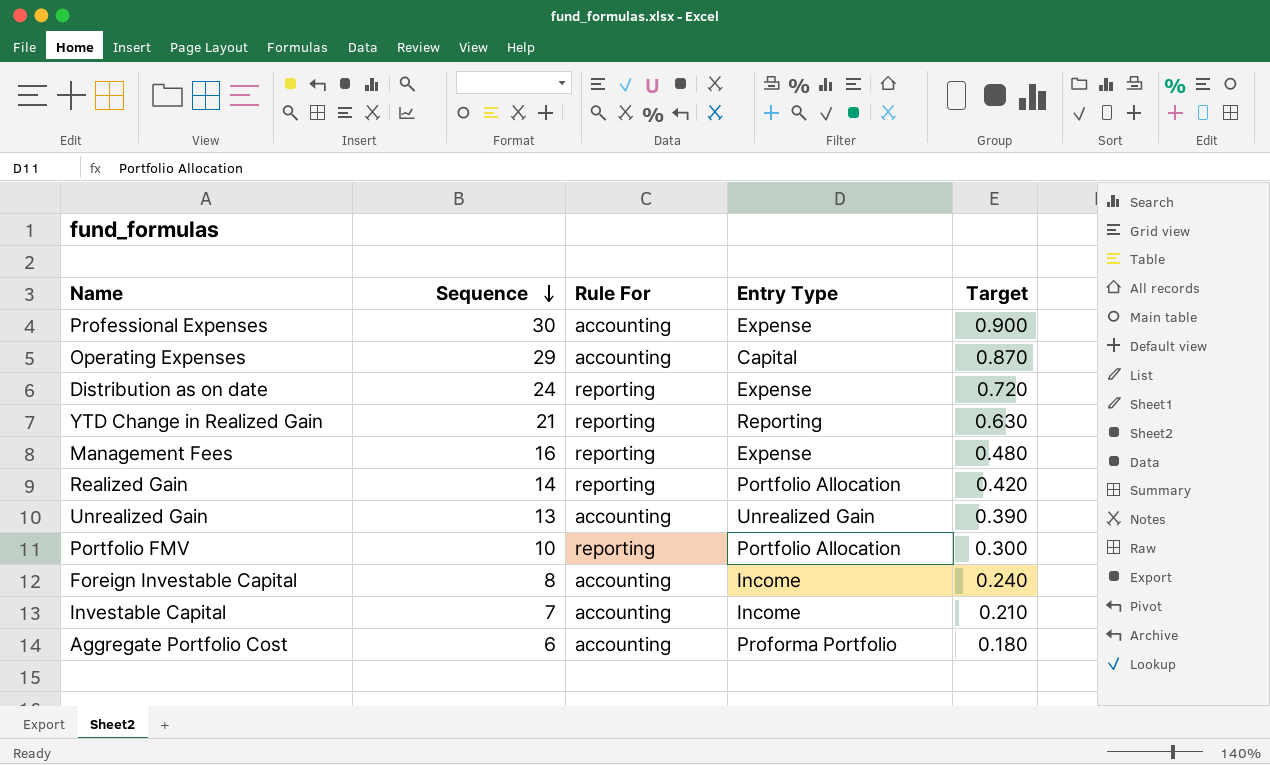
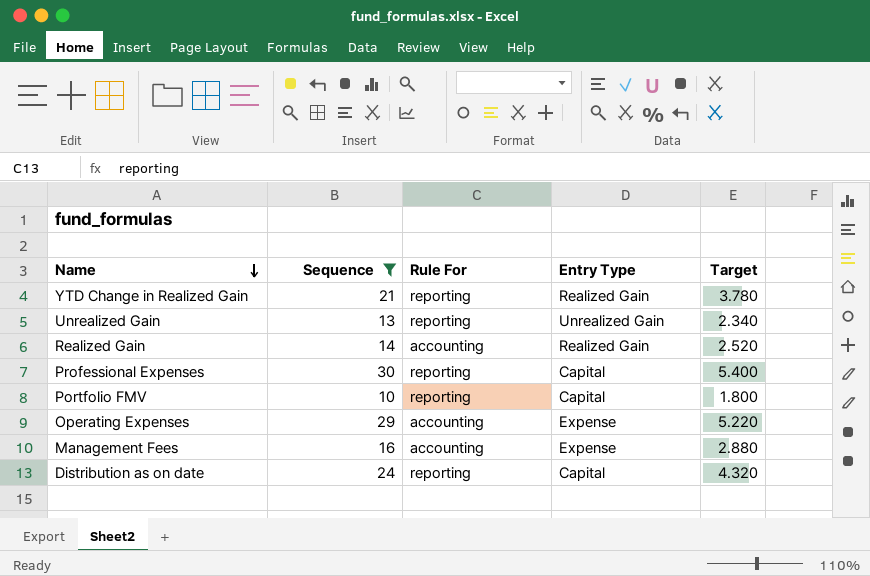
filter: none -> Sequence >= 10
row order: Sequence descending -> Name descending
column Target | formula: [Sequence] * 0.03 -> [Sequence] * 0.18
YTD Change in Realized Gain | Entry Type: Reporting -> Realized Gain
Unrealized Gain | Rule For: accounting -> reporting
Realized Gain | Rule For: reporting -> accounting
Realized Gain | Entry Type: Portfolio Allocation -> Realized Gain
Professional Expenses | Rule For: accounting -> reporting
Professional Expenses | Entry Type: Expense -> Capital
Portfolio FMV | Entry Type: Portfolio Allocation -> Capital
Operating Expenses | Entry Type: Capital -> Expense
Management Fees | Rule For: reporting -> accounting
Distribution as on date | Entry Type: Expense -> Capital

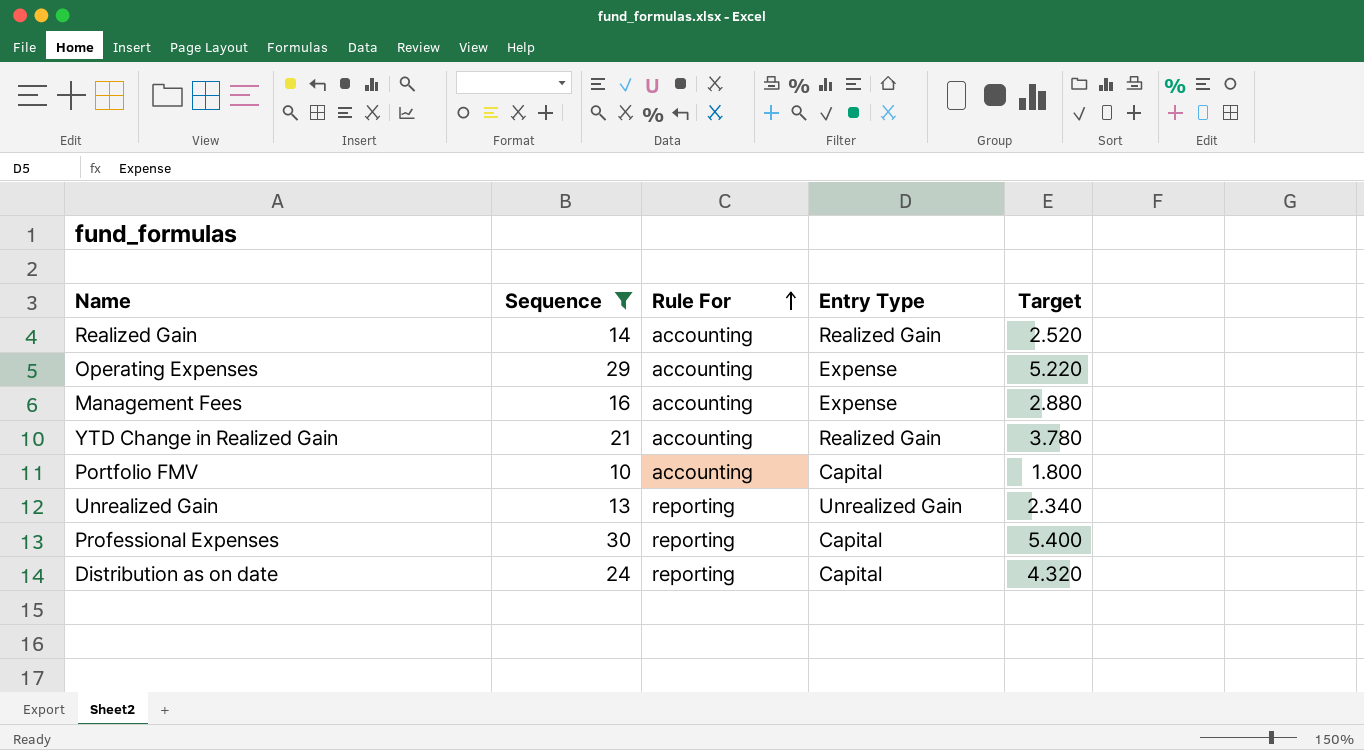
row order: Name descending -> Rule For ascending
YTD Change in Realized Gain | Rule For: reporting -> accounting
Portfolio FMV | Rule For: reporting -> accounting

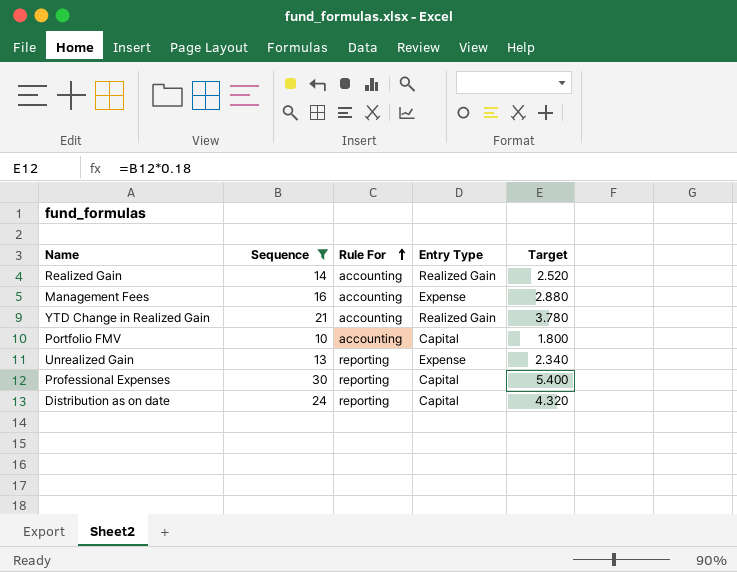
row Operating Expenses: 29 | accounting | Expense | 5.220 -> none
Unrealized Gain | Entry Type: Unrealized Gain -> Expense

